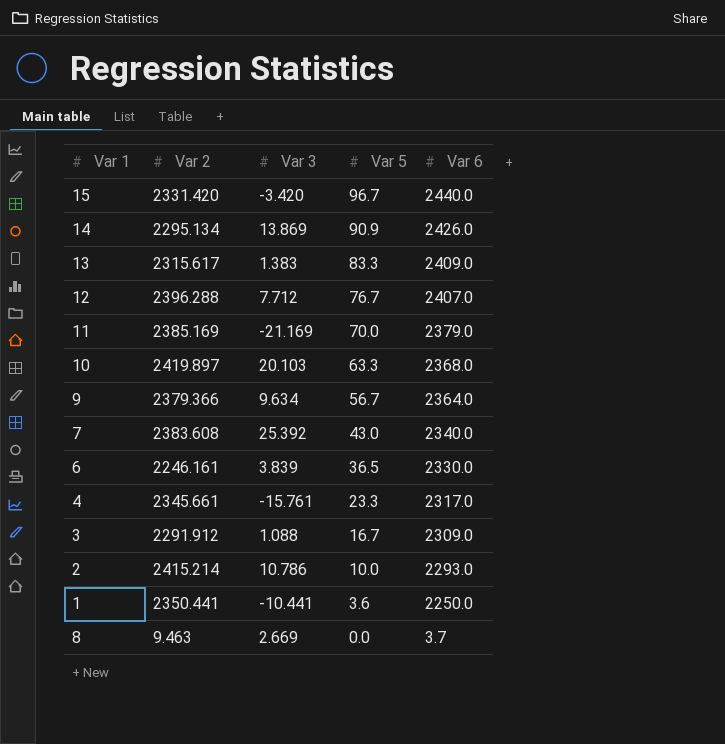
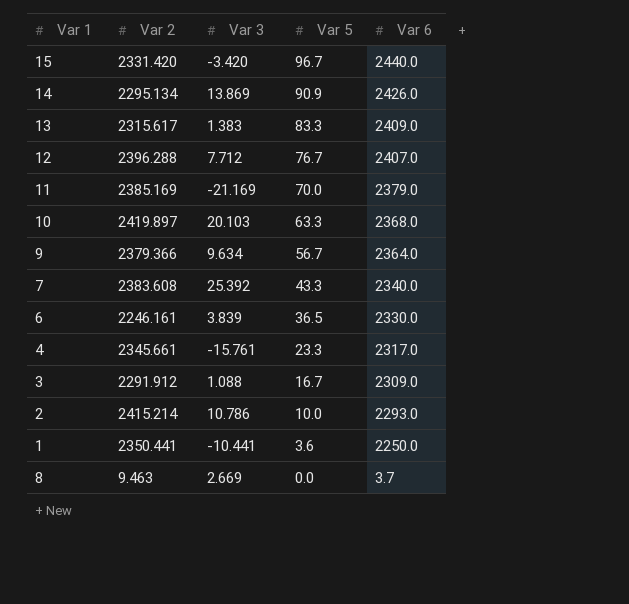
7 | Var 5: 43.0 -> 43.3

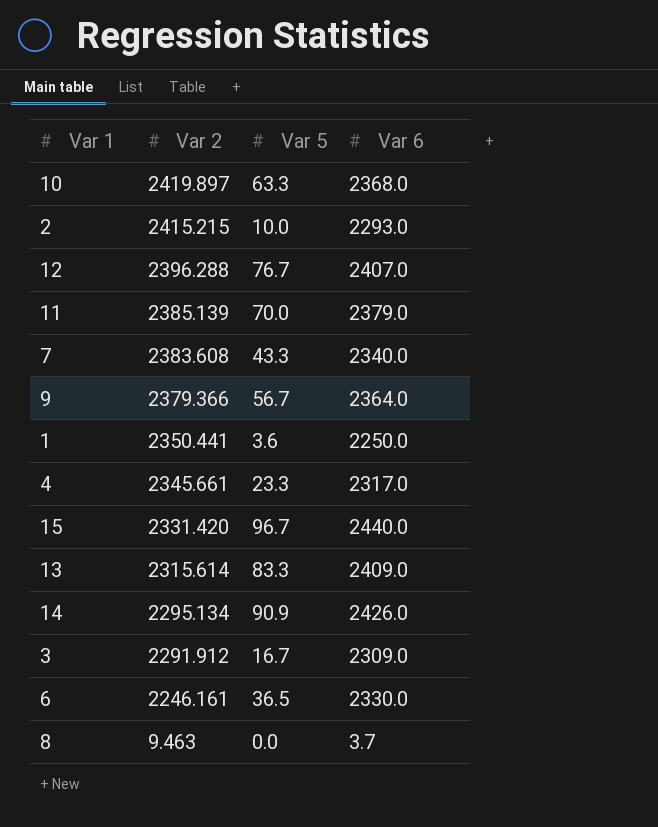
row order: Var 5 descending -> Var 2 descending
column Var 3 | position: 3 -> none
2 | Var 2: 2415.214 -> 2415.215
11 | Var 2: 2385.169 -> 2385.139
13 | Var 2: 2315.617 -> 2315.614

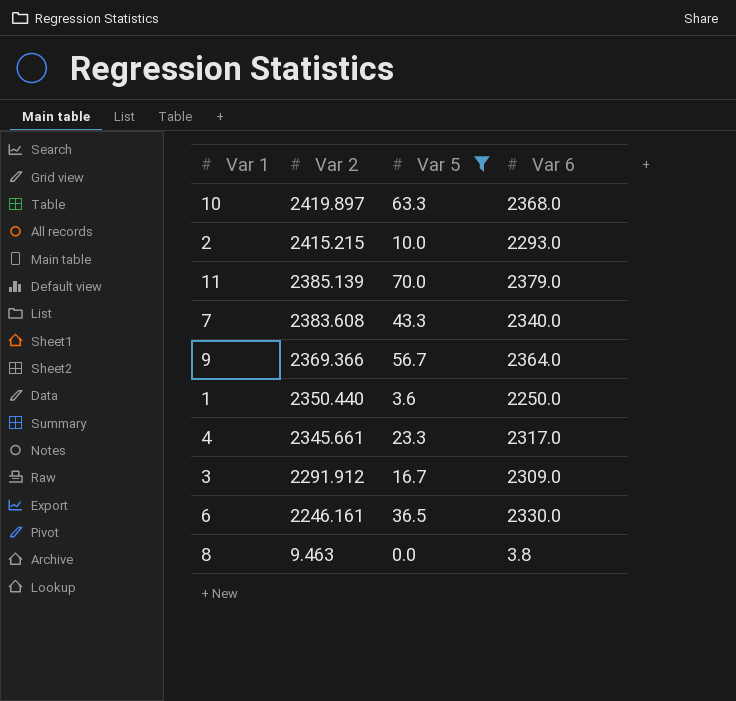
filter: none -> Var 5 <= 70.0
9 | Var 2: 2379.366 -> 2369.366
1 | Var 2: 2350.441 -> 2350.440
8 | Var 6: 3.7 -> 3.8

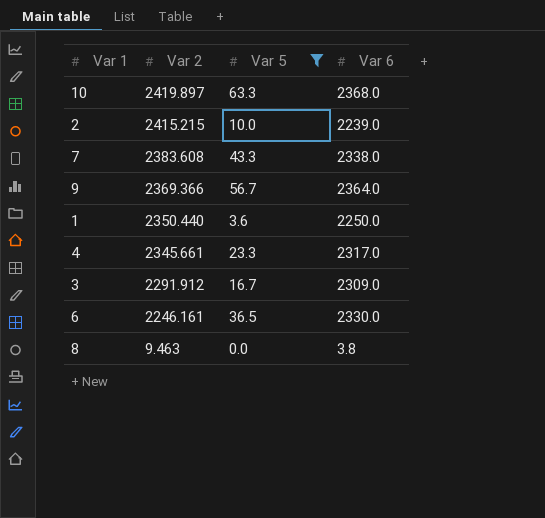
row 11: 2385.139 | 70.0 | 2379.0 -> none
2 | Var 6: 2293.0 -> 2239.0
7 | Var 6: 2340.0 -> 2338.0

